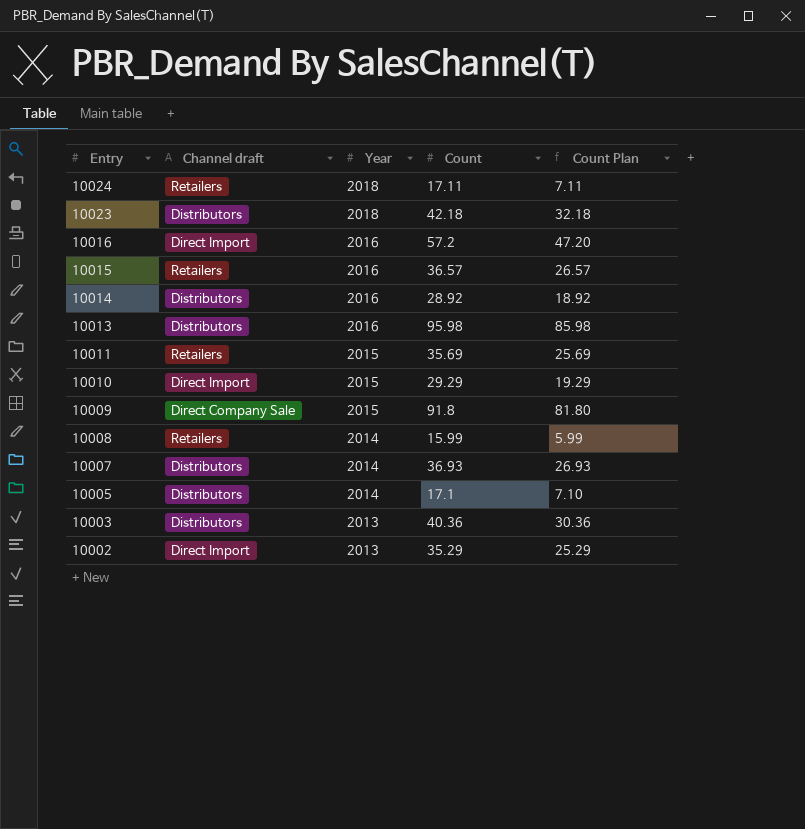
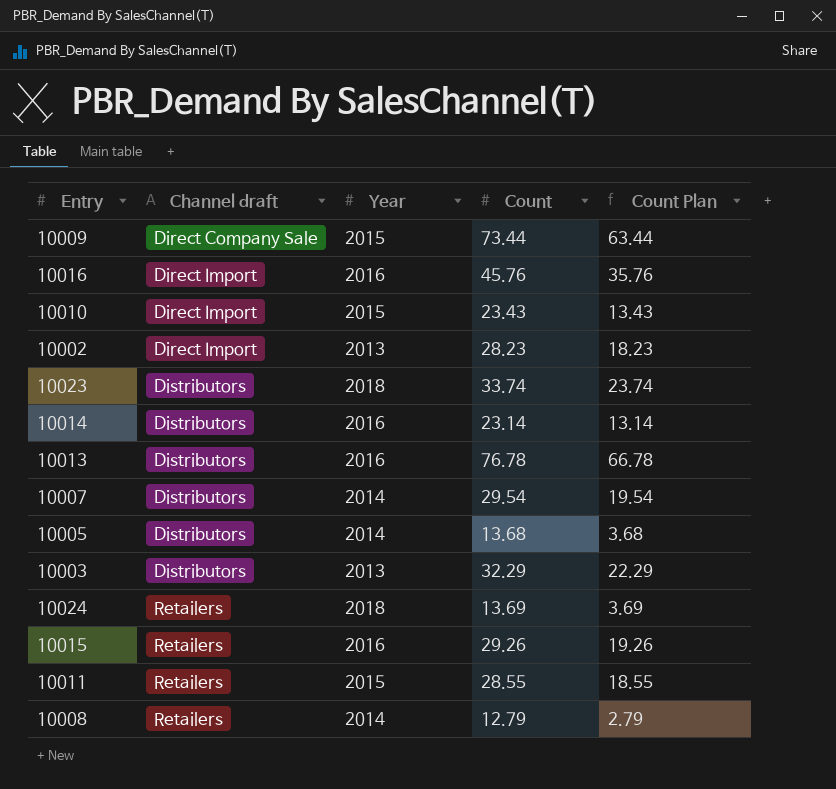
row order: Entry descending -> Channel draft ascending
10009 | Count: 91.8 -> 73.44
10009 | Count Plan: 81.80 -> 63.44
10016 | Count: 57.2 -> 45.76
10016 | Count Plan: 47.20 -> 35.76
10010 | Count: 29.29 -> 23.43
10010 | Count Plan: 19.29 -> 13.43
10002 | Count: 35.29 -> 28.23
10002 | Count Plan: 25.29 -> 18.23
10023 | Count: 42.18 -> 33.74
10023 | Count Plan: 32.18 -> 23.74
10014 | Count: 28.92 -> 23.14
10014 | Count Plan: 18.92 -> 13.14
10013 | Count: 95.98 -> 76.78
10013 | Count Plan: 85.98 -> 66.78
10007 | Count: 36.93 -> 29.54
10007 | Count Plan: 26.93 -> 19.54
10005 | Count: 17.1 -> 13.68
10005 | Count Plan: 7.10 -> 3.68
10003 | Count: 40.36 -> 32.29
10003 | Count Plan: 30.36 -> 22.29
10024 | Count: 17.11 -> 13.69
10024 | Count Plan: 7.11 -> 3.69
10015 | Count: 36.57 -> 29.26
10015 | Count Plan: 26.57 -> 19.26
10011 | Count: 35.69 -> 28.55
10011 | Count Plan: 25.69 -> 18.55
10008 | Count: 15.99 -> 12.79
10008 | Count Plan: 5.99 -> 2.79

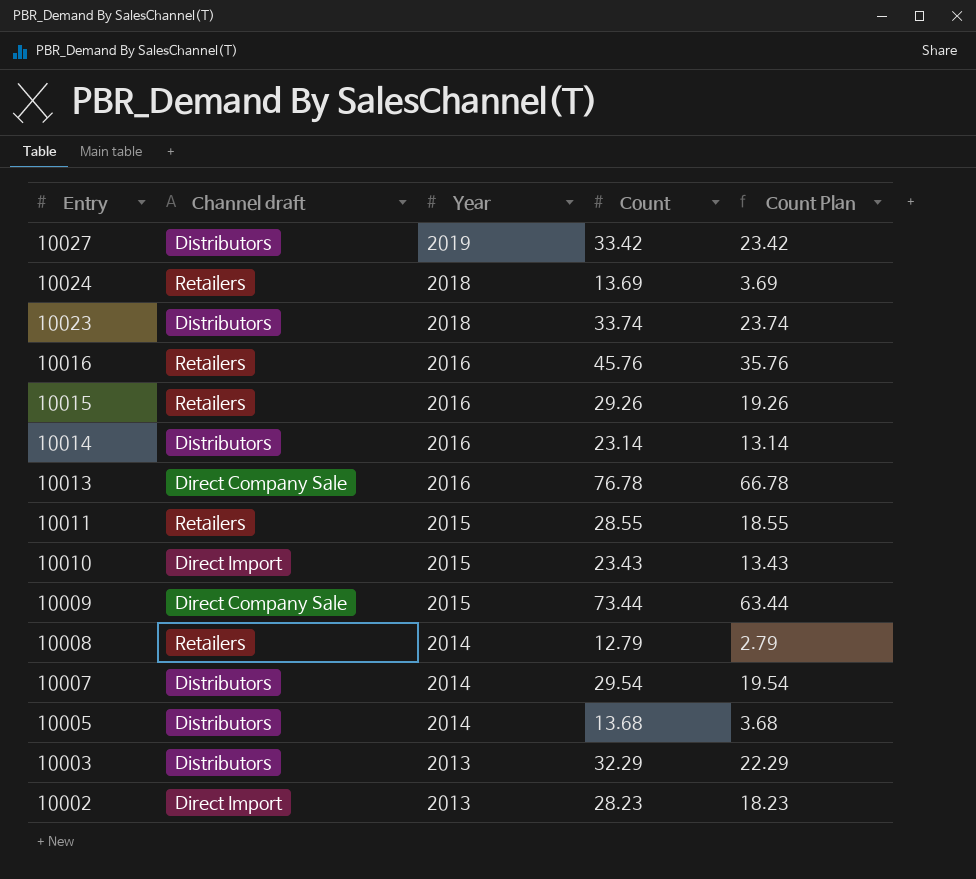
row order: Channel draft ascending -> Entry descending
row 10027: none -> Distributors | 2019 | 33.42 | 23.42
10016 | Channel draft: Direct Import -> Retailers
10013 | Channel draft: Distributors -> Direct Company Sale

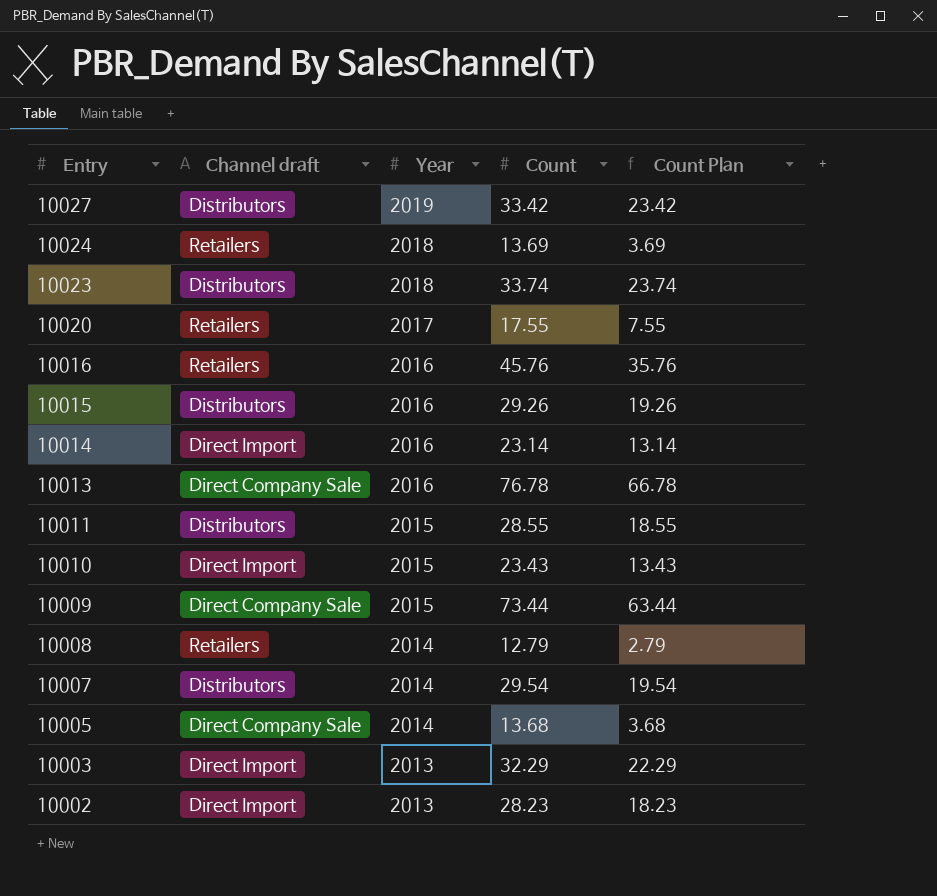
row 10020: none -> Retailers | 2017 | 17.55 | 7.55
10015 | Channel draft: Retailers -> Distributors
10014 | Channel draft: Distributors -> Direct Import
10011 | Channel draft: Retailers -> Distributors
10005 | Channel draft: Distributors -> Direct Company Sale
10003 | Channel draft: Distributors -> Direct Import

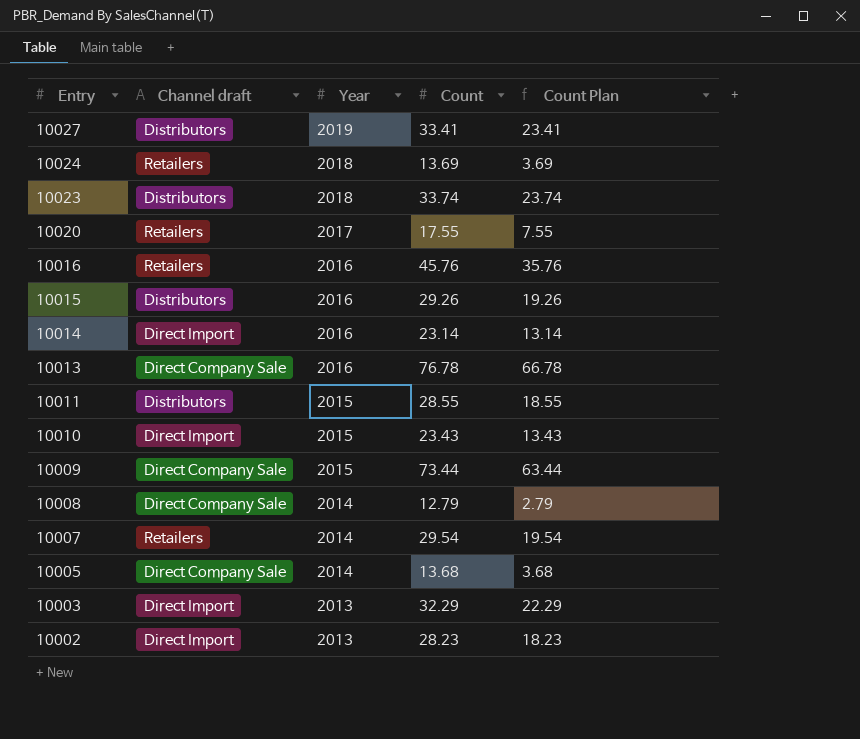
10027 | Count: 33.42 -> 33.41
10027 | Count Plan: 23.42 -> 23.41
10008 | Channel draft: Retailers -> Direct Company Sale
10007 | Channel draft: Distributors -> Retailers

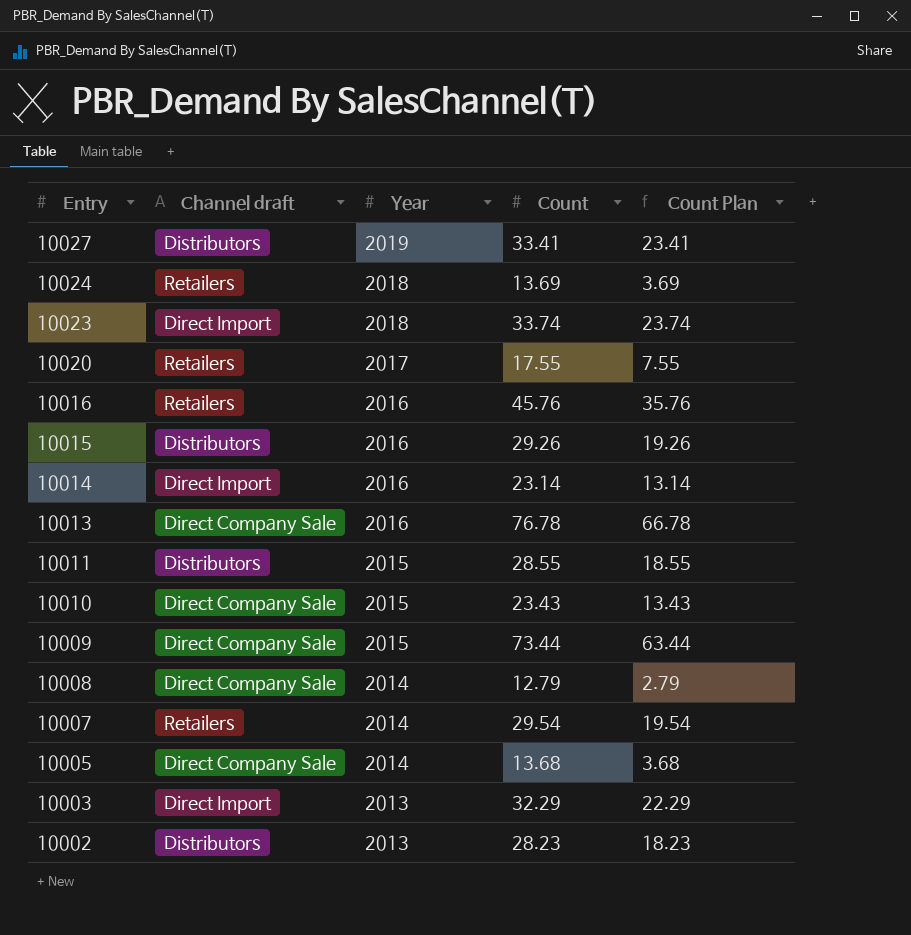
10023 | Channel draft: Distributors -> Direct Import
10010 | Channel draft: Direct Import -> Direct Company Sale
10002 | Channel draft: Direct Import -> Distributors

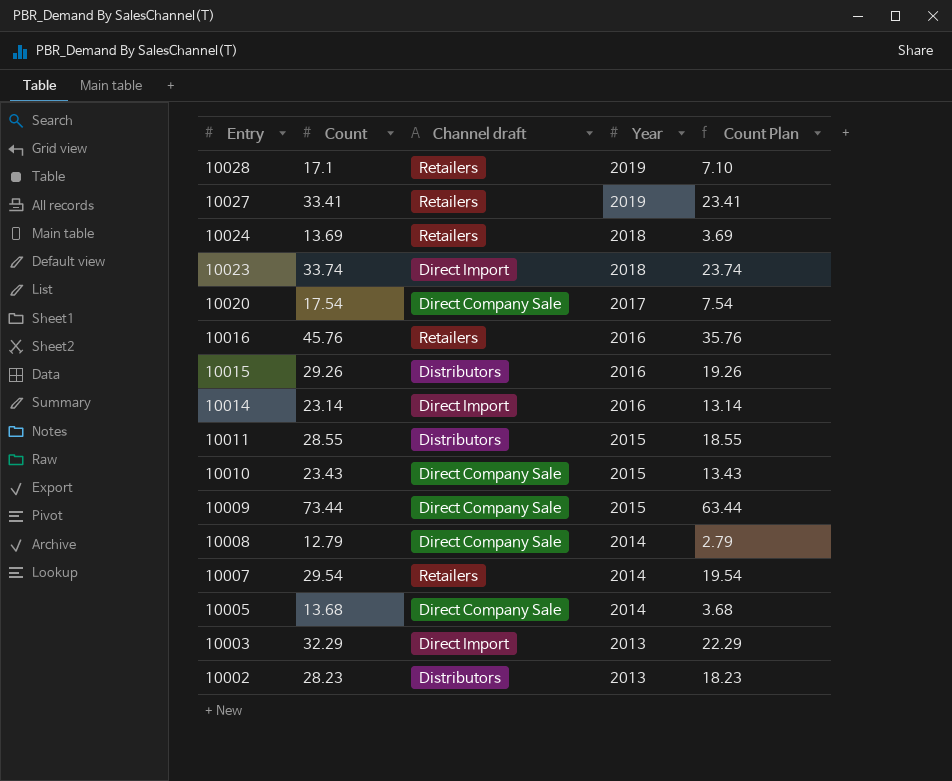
column Count | position: 4 -> 2
row 10013: Direct Company Sale | 2016 | 76.78 | 66.78 -> none
row 10028: none -> 17.1 | Retailers | 2019 | 7.10
10027 | Channel draft: Distributors -> Retailers
10020 | Count: 17.55 -> 17.54
10020 | Channel draft: Retailers -> Direct Company Sale
10020 | Count Plan: 7.55 -> 7.54

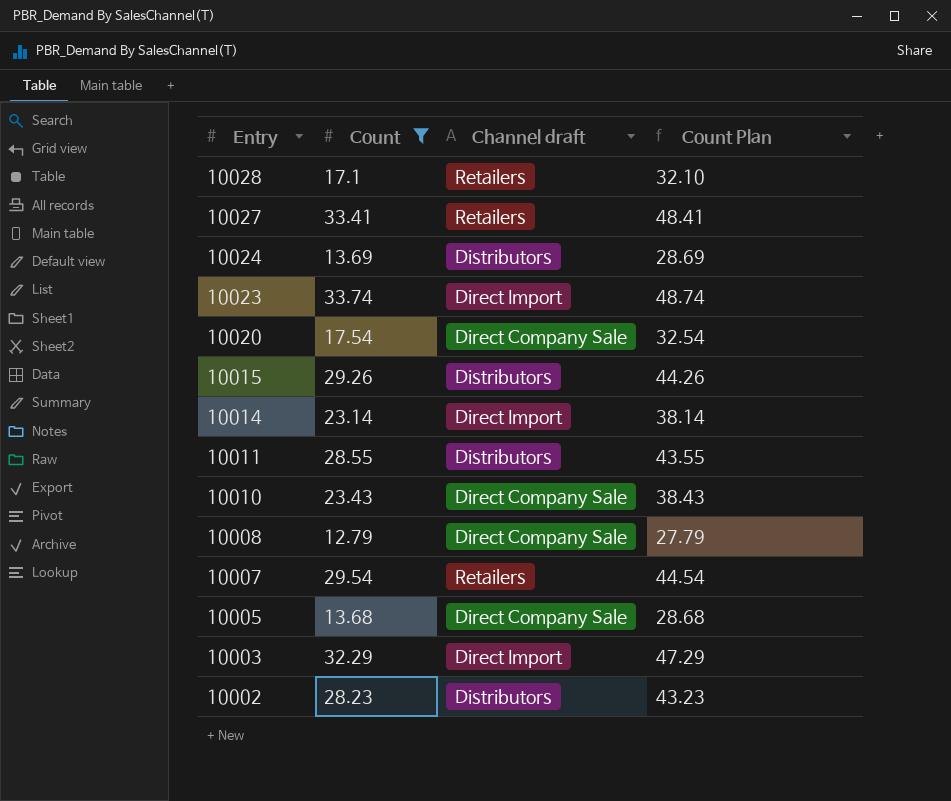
filter: none -> Count <= 33.74
column Year | position: 4 -> none
column Count Plan | formula: [Count] - 10 -> [Count] + 15
10024 | Channel draft: Retailers -> Distributors

